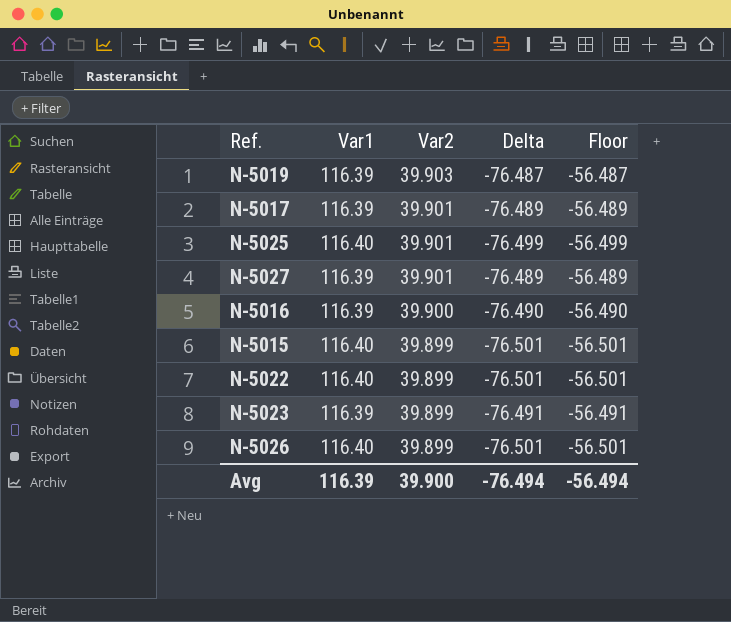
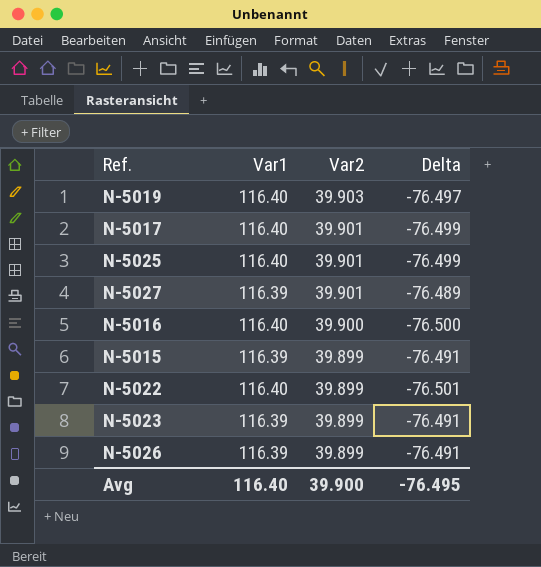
column Floor | formula: [Delta] + 20 -> none
N-5019 | Var1: 116.39 -> 116.40
N-5019 | Delta: -76.487 -> -76.497
N-5017 | Var1: 116.39 -> 116.40
N-5017 | Delta: -76.489 -> -76.499
N-5016 | Var1: 116.39 -> 116.40
N-5016 | Delta: -76.490 -> -76.500
N-5015 | Var1: 116.40 -> 116.39
N-5015 | Delta: -76.501 -> -76.491
N-5026 | Var1: 116.40 -> 116.39
N-5026 | Delta: -76.501 -> -76.491
Avg | Var1: 116.39 -> 116.40
Avg | Delta: -76.494 -> -76.495

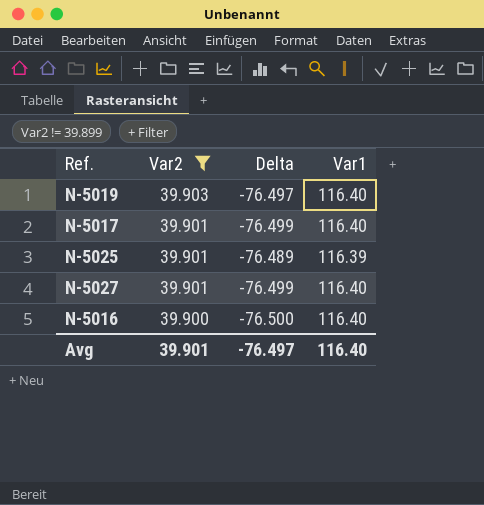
filter: none -> Var2 != 39.899
column Var1 | position: 2 -> 4
N-5025 | Delta: -76.499 -> -76.489
N-5025 | Var1: 116.40 -> 116.39
N-5027 | Delta: -76.489 -> -76.499
N-5027 | Var1: 116.39 -> 116.40
Avg | Var2: 39.900 -> 39.901
Avg | Delta: -76.495 -> -76.497

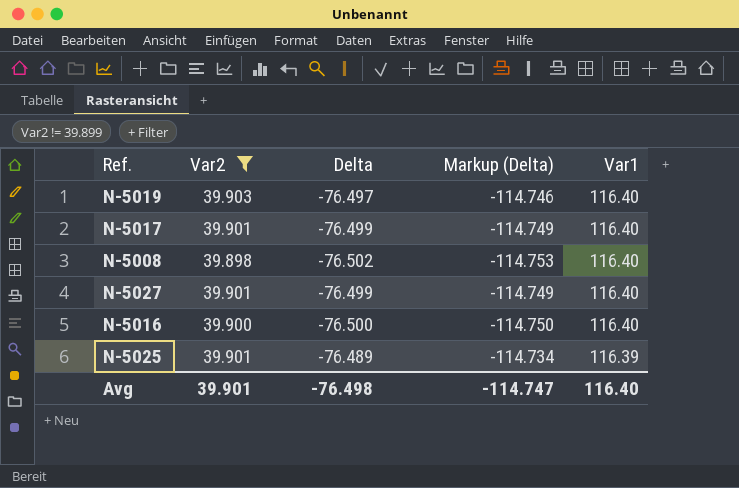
row order: Var2 descending -> Var1 descending
column Markup (Delta) | formula: none -> [Delta] * 1.5
row N-5008: none -> 39.898 | -76.502 | -114.753 | 116.40
Avg | Delta: -76.497 -> -76.498

